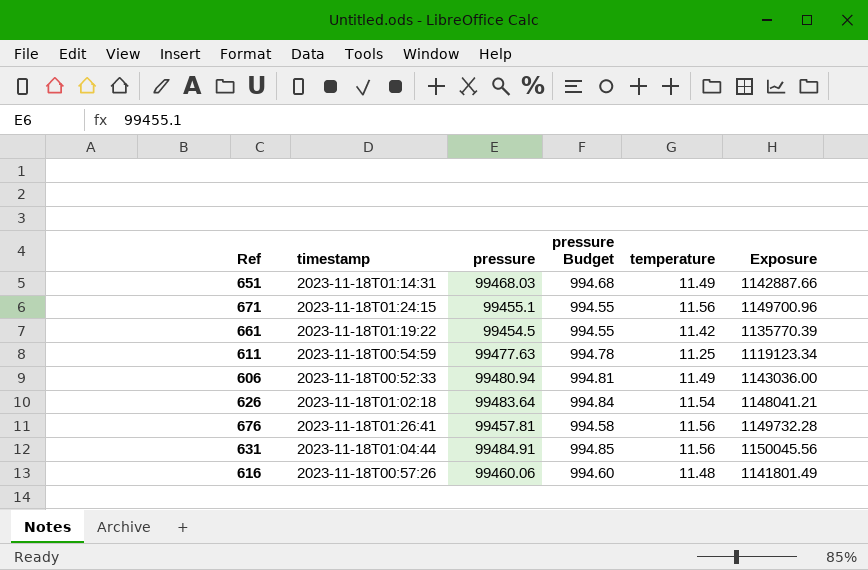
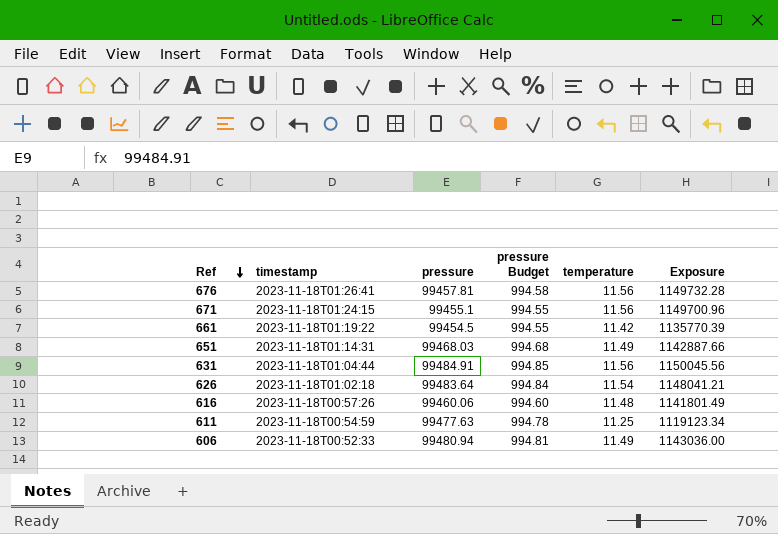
row order: none -> Ref descending

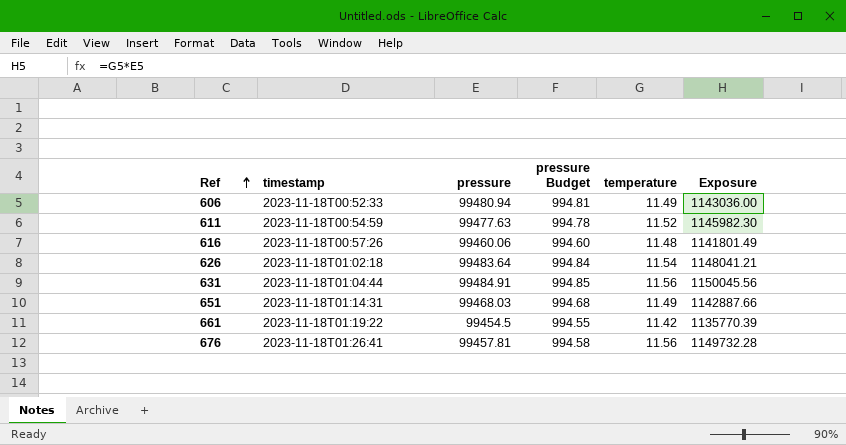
row order: Ref descending -> Ref ascending
row 671: 2023-11-18T01:24:15 | 99455.1 | 994.55 | 11.56 | 1149700.96 -> none
611 | temperature: 11.25 -> 11.52
611 | Exposure: 1119123.34 -> 1145982.30

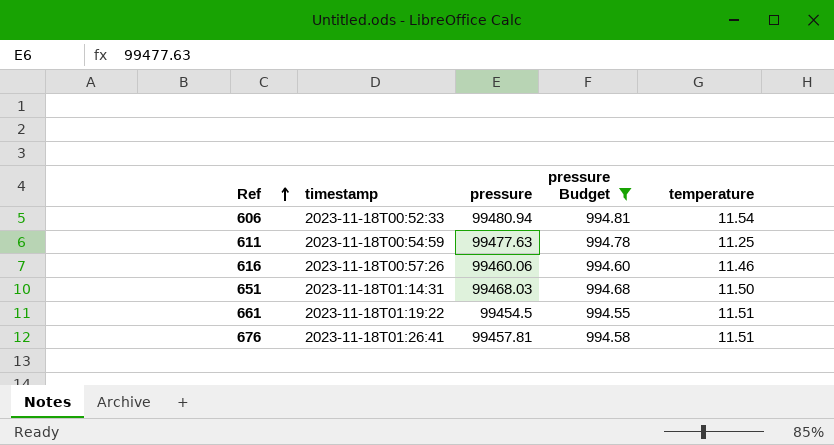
filter: none -> pressure Budget <= 994.81
column Exposure | formula: [pressure] * [temperature] -> none
606 | temperature: 11.49 -> 11.54
611 | temperature: 11.52 -> 11.25
616 | temperature: 11.48 -> 11.46
651 | temperature: 11.49 -> 11.50
661 | temperature: 11.42 -> 11.51
676 | temperature: 11.56 -> 11.51

